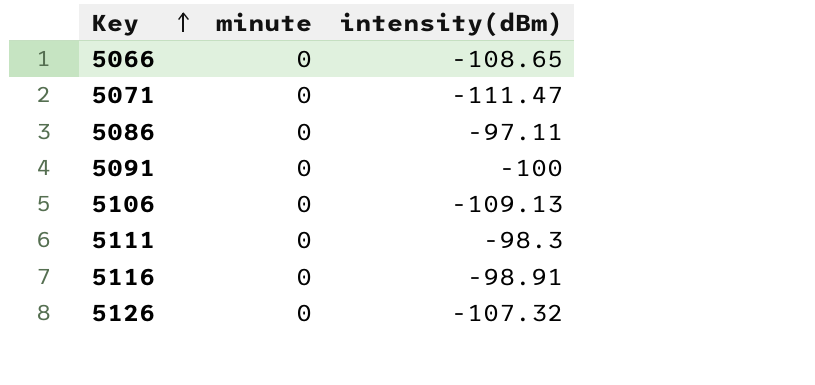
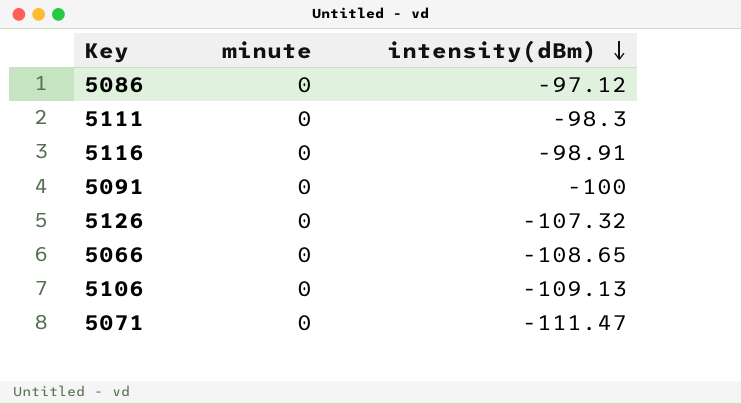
row order: Key ascending -> intensity(dBm) descending
5086 | intensity(dBm): -97.11 -> -97.12

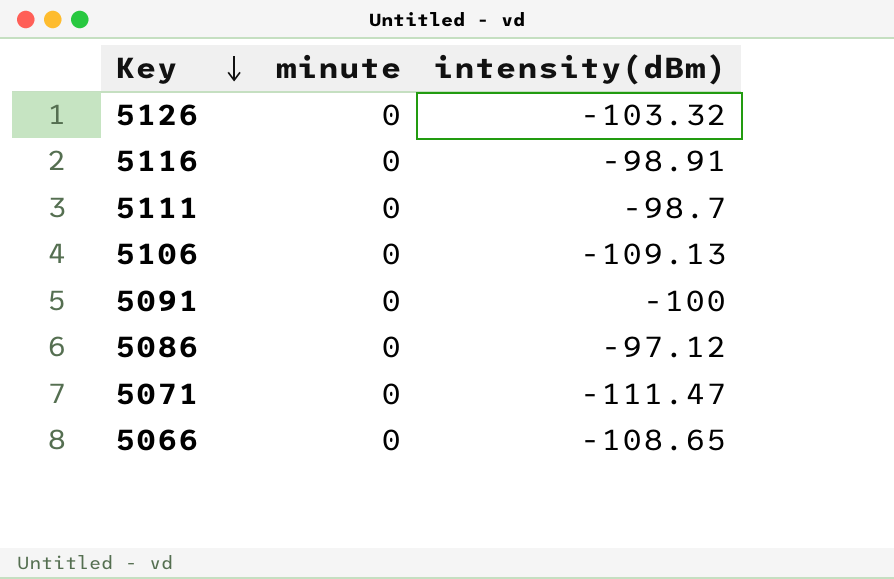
row order: intensity(dBm) descending -> Key descending
5126 | intensity(dBm): -107.32 -> -103.32
5111 | intensity(dBm): -98.3 -> -98.7

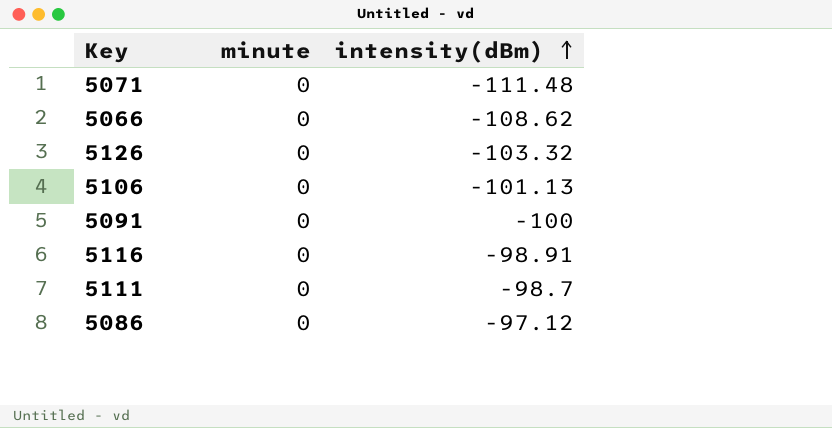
row order: Key descending -> intensity(dBm) ascending
5071 | intensity(dBm): -111.47 -> -111.48
5066 | intensity(dBm): -108.65 -> -108.62
5106 | intensity(dBm): -109.13 -> -101.13

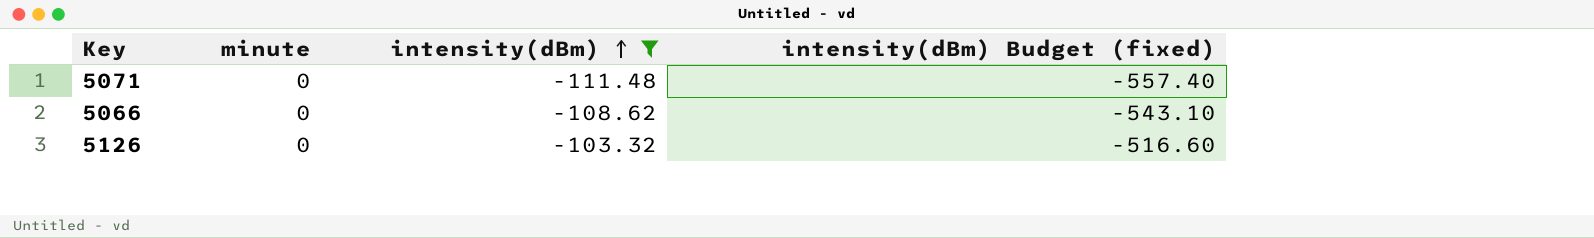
filter: none -> intensity(dBm) <= -103.32
column intensity(dBm) Budget (fixed) | formula: none -> [intensity(dBm)] * 5

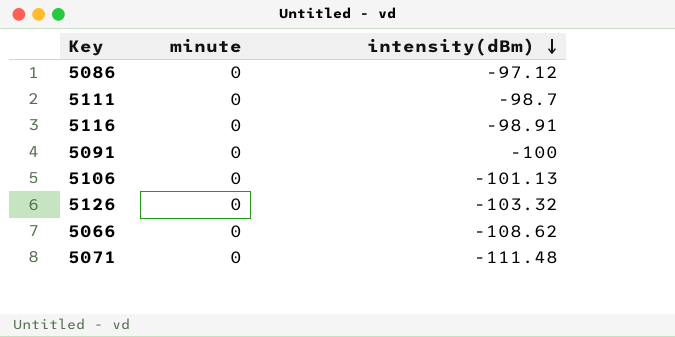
filter: intensity(dBm) <= -103.32 -> none
row order: intensity(dBm) ascending -> intensity(dBm) descending
column intensity(dBm) Budget (fixed) | formula: [intensity(dBm)] * 5 -> none

